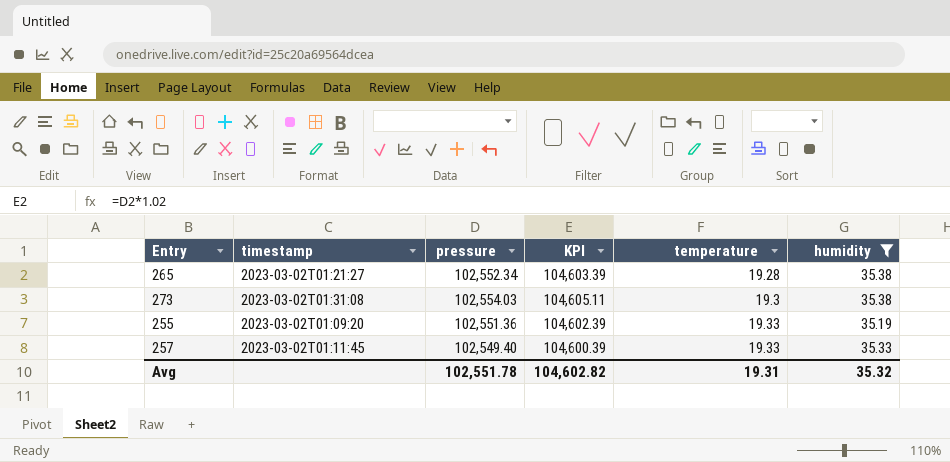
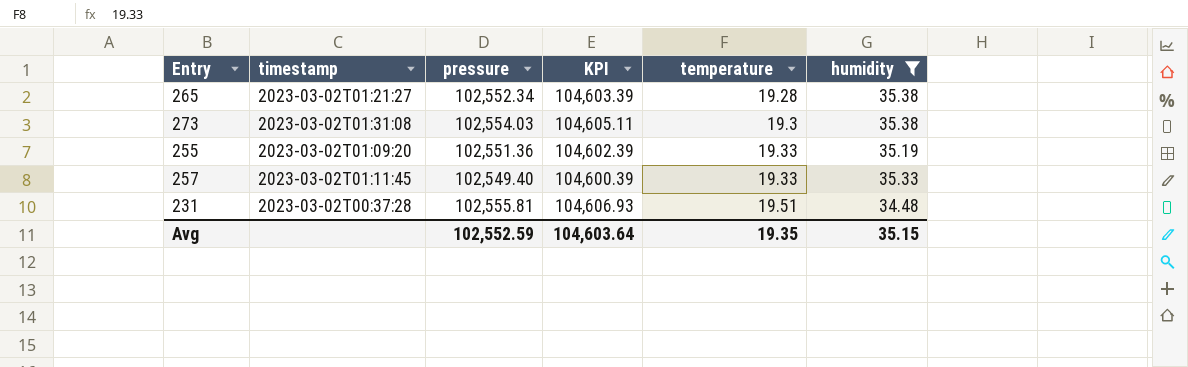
row 231: none -> 2023-03-02T00:37:28 | 102,555.81 | 104,606.93 | 19.51 | 34.48
Avg | pressure: 102,551.78 -> 102,552.59
Avg | KPI: 104,602.82 -> 104,603.64
Avg | temperature: 19.31 -> 19.35
Avg | humidity: 35.32 -> 35.15

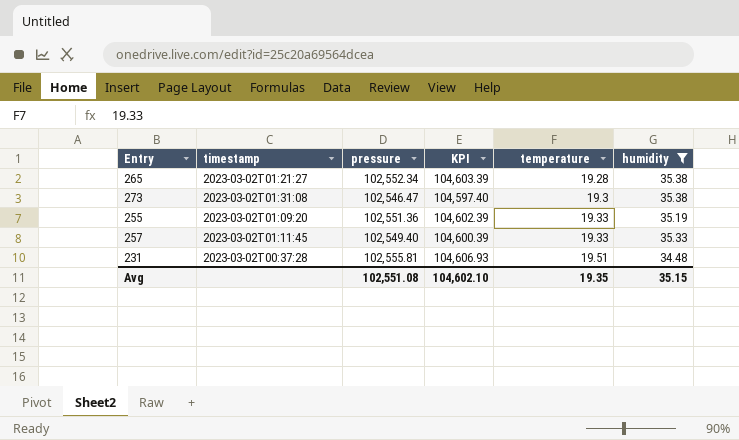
273 | pressure: 102,554.03 -> 102,546.47
273 | KPI: 104,605.11 -> 104,597.40
Avg | pressure: 102,552.59 -> 102,551.08
Avg | KPI: 104,603.64 -> 104,602.10

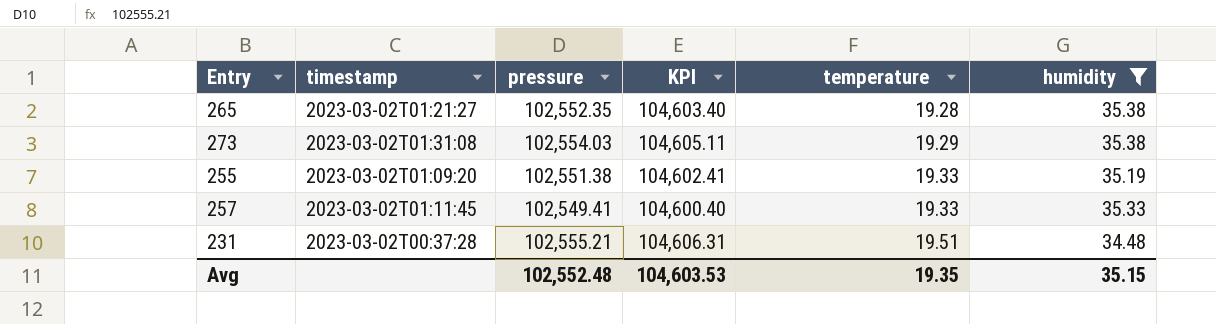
265 | pressure: 102,552.34 -> 102,552.35
265 | KPI: 104,603.39 -> 104,603.40
273 | pressure: 102,546.47 -> 102,554.03
273 | KPI: 104,597.40 -> 104,605.11
273 | temperature: 19.3 -> 19.29
255 | pressure: 102,551.36 -> 102,551.38
255 | KPI: 104,602.39 -> 104,602.41
257 | pressure: 102,549.40 -> 102,549.41
257 | KPI: 104,600.39 -> 104,600.40
231 | pressure: 102,555.81 -> 102,555.21
231 | KPI: 104,606.93 -> 104,606.31
Avg | pressure: 102,551.08 -> 102,552.48
Avg | KPI: 104,602.10 -> 104,603.53

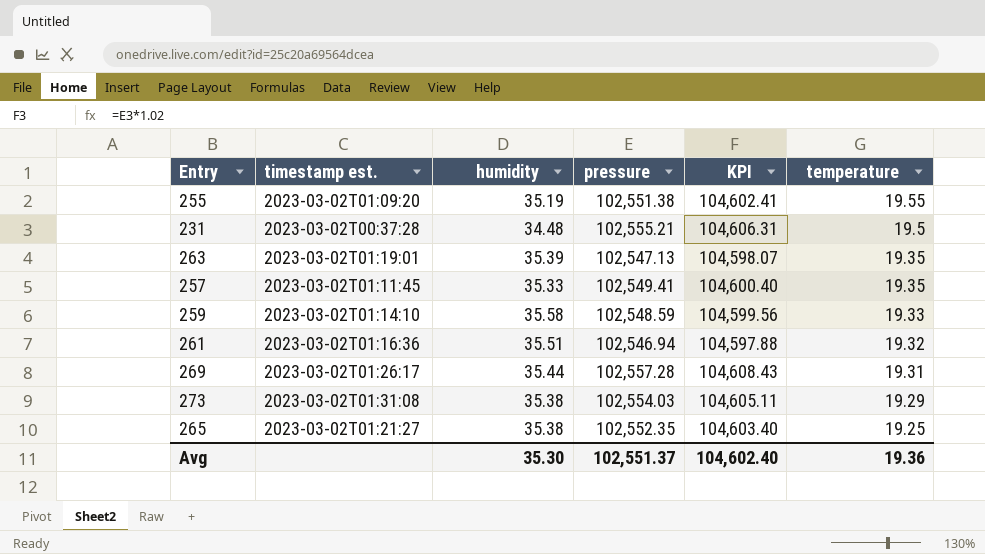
filter: humidity <= 35.38 -> none
row order: temperature ascending -> temperature descending
column name: timestamp -> timestamp est.
column humidity | position: 6 -> 3
255 | temperature: 19.33 -> 19.55
231 | temperature: 19.51 -> 19.5
257 | temperature: 19.33 -> 19.35
265 | temperature: 19.28 -> 19.25
Avg | humidity: 35.15 -> 35.30
Avg | pressure: 102,552.48 -> 102,551.37
Avg | KPI: 104,603.53 -> 104,602.40
Avg | temperature: 19.35 -> 19.36

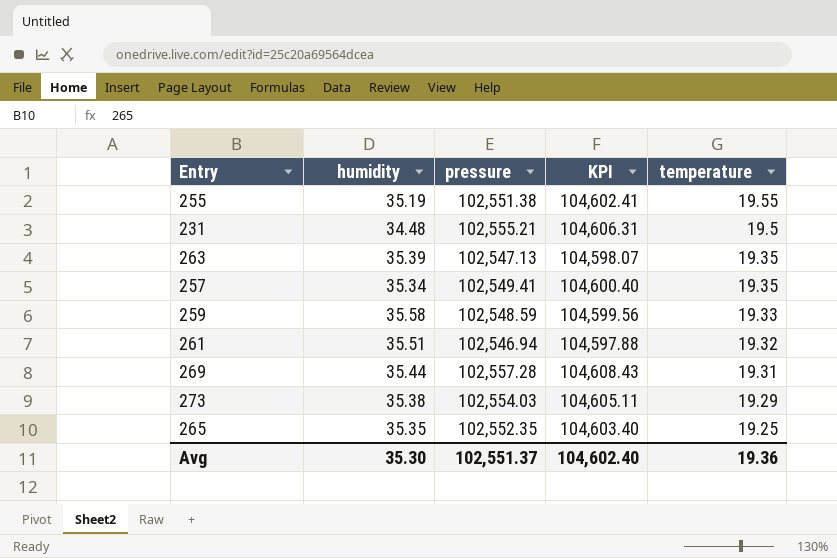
column timestamp est. | position: 2 -> none
257 | humidity: 35.33 -> 35.34
265 | humidity: 35.38 -> 35.35

